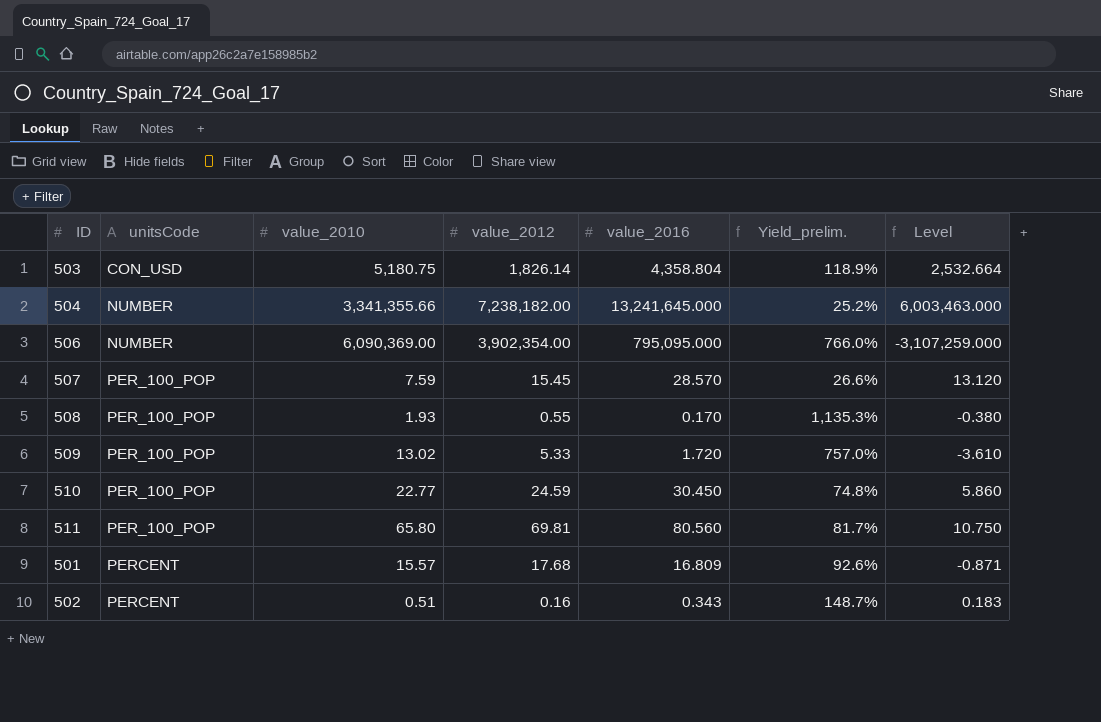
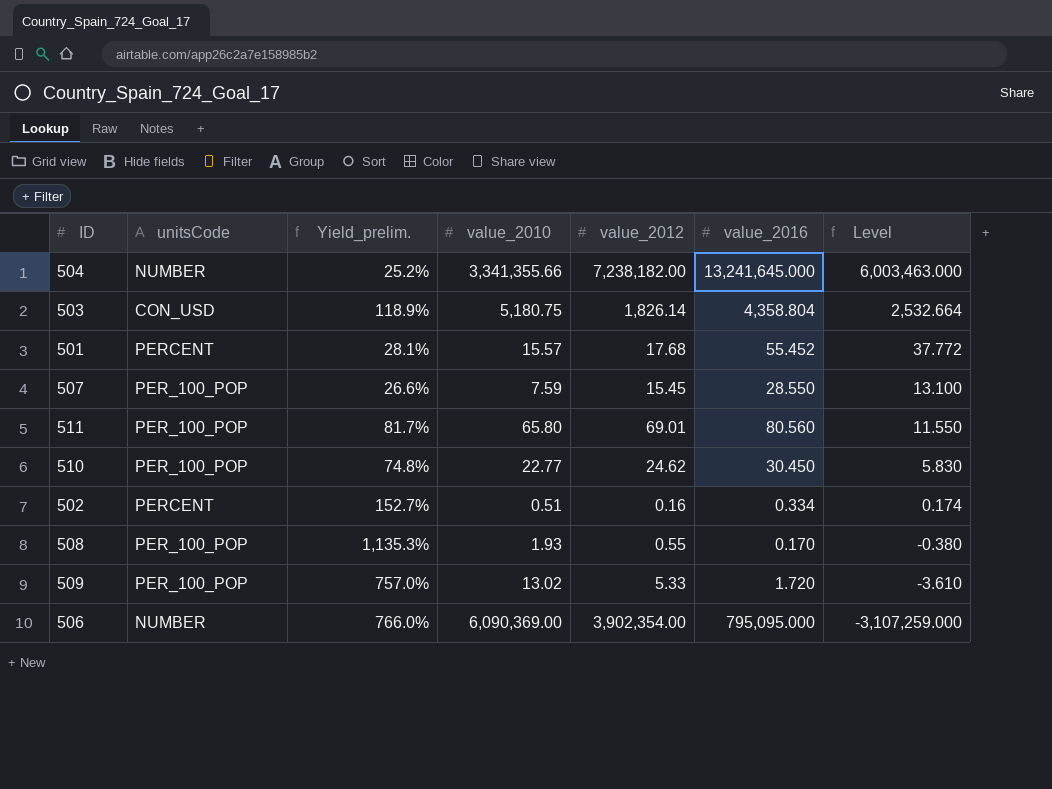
row order: unitsCode ascending -> Level descending
column Yield_prelim. | position: 6 -> 3
501 | Yield_prelim.: 92.6% -> 28.1%
501 | value_2016: 16.809 -> 55.452
501 | Level: -0.871 -> 37.772
507 | value_2016: 28.570 -> 28.550
507 | Level: 13.120 -> 13.100
511 | value_2012: 69.81 -> 69.01
511 | Level: 10.750 -> 11.550
510 | value_2012: 24.59 -> 24.62
510 | Level: 5.860 -> 5.830
502 | Yield_prelim.: 148.7% -> 152.7%
502 | value_2016: 0.343 -> 0.334
502 | Level: 0.183 -> 0.174

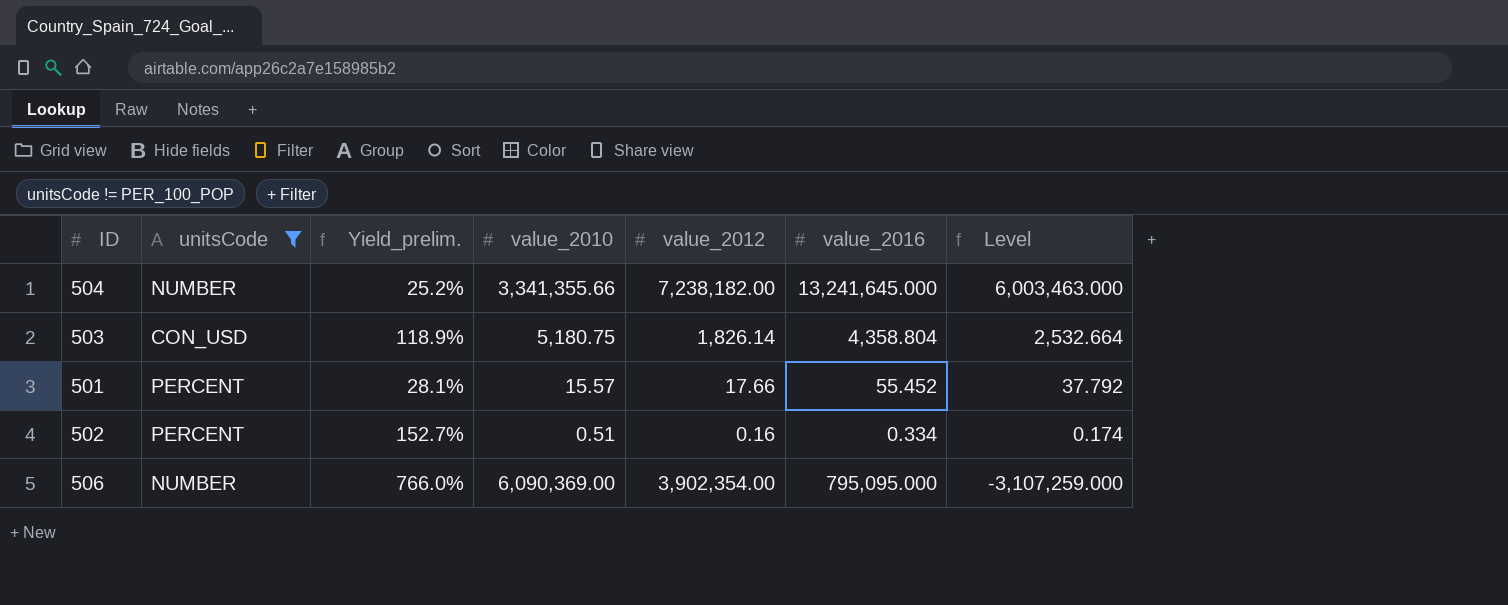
filter: none -> unitsCode != PER_100_POP
501 | value_2012: 17.68 -> 17.66
501 | Level: 37.772 -> 37.792

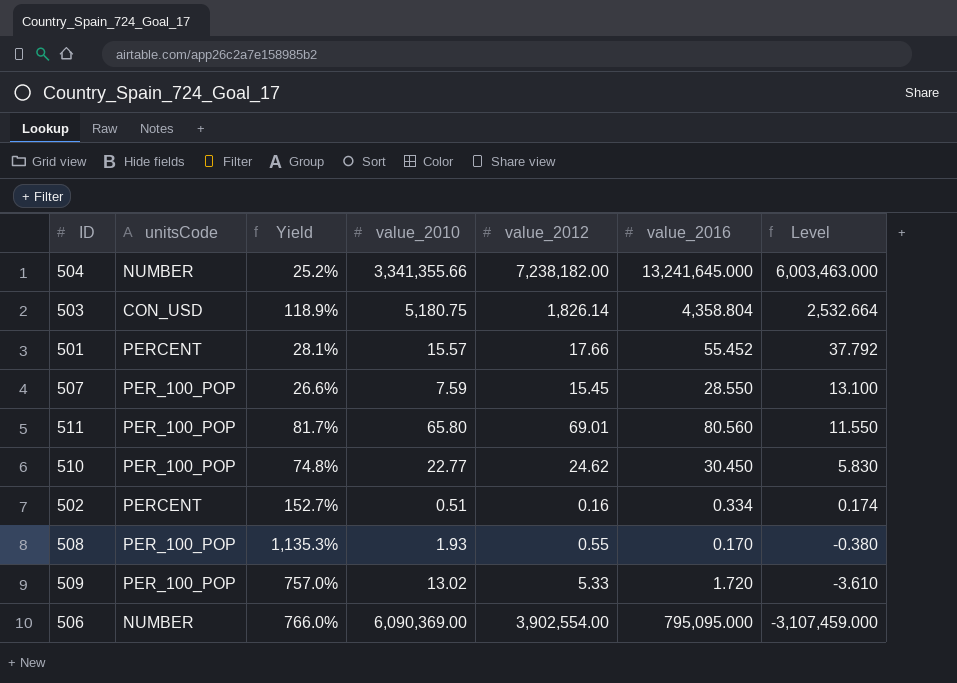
filter: unitsCode != PER_100_POP -> none
column name: Yield_prelim. -> Yield
506 | value_2012: 3,902,354.00 -> 3,902,554.00
506 | Level: -3,107,259.000 -> -3,107,459.000

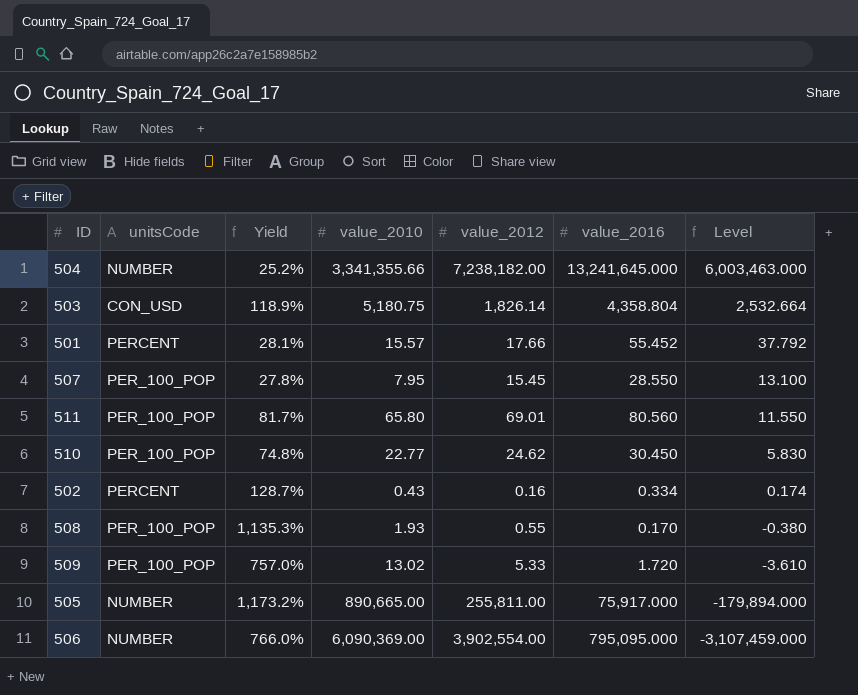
507 | Yield: 26.6% -> 27.8%
507 | value_2010: 7.59 -> 7.95
502 | Yield: 152.7% -> 128.7%
502 | value_2010: 0.51 -> 0.43
row 505: none -> NUMBER | 1,173.2% | 890,665.00 | 255,811.00 | 75,917.000 | -179,894.000

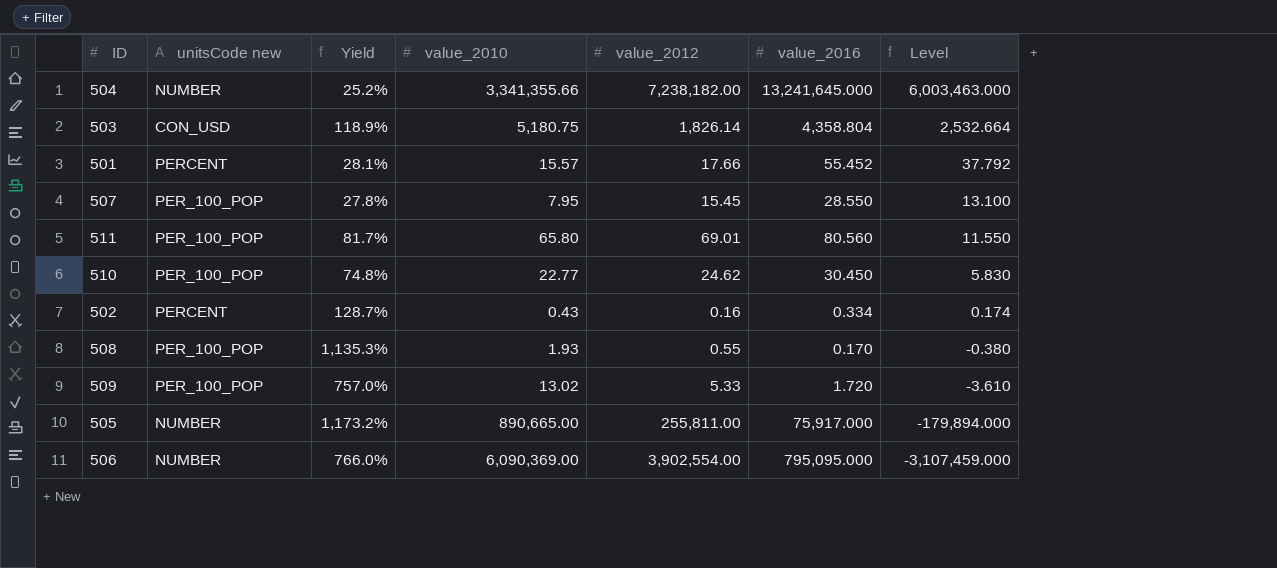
column name: unitsCode -> unitsCode new

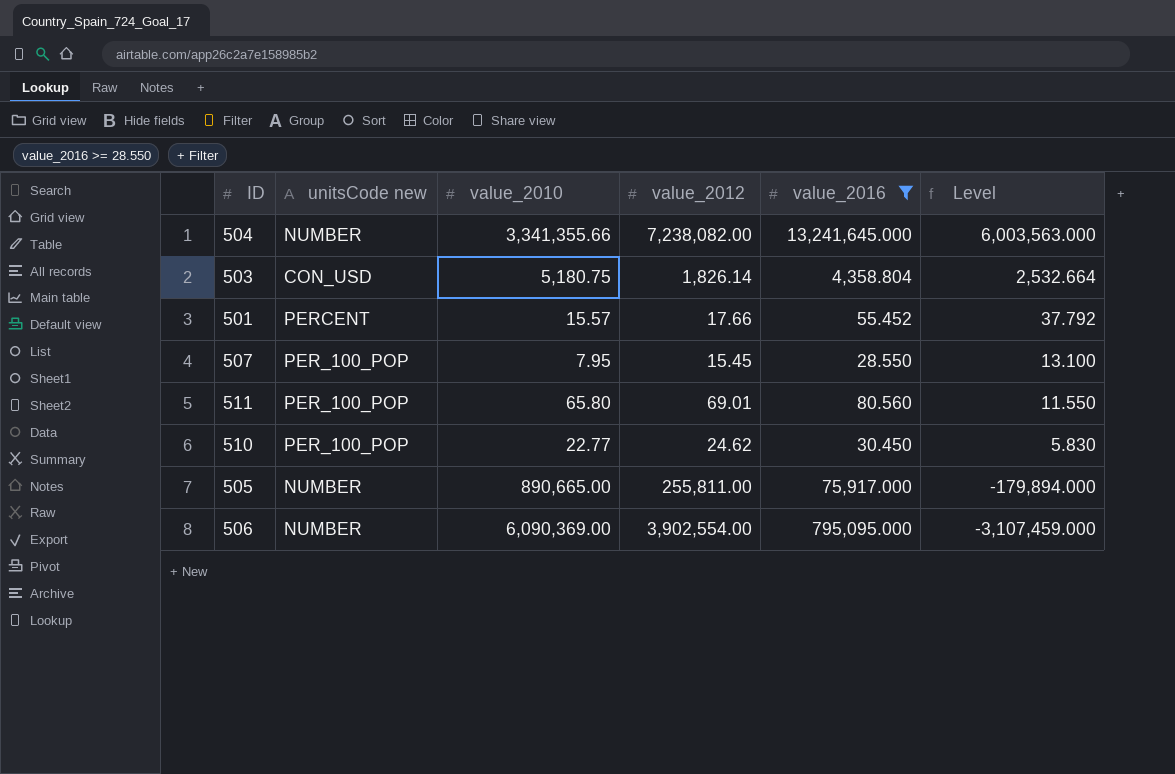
filter: none -> value_2016 >= 28.550
column Yield | formula: [value_2010] / [value_2016] -> none
504 | value_2012: 7,238,182.00 -> 7,238,082.00
504 | Level: 6,003,463.000 -> 6,003,563.000

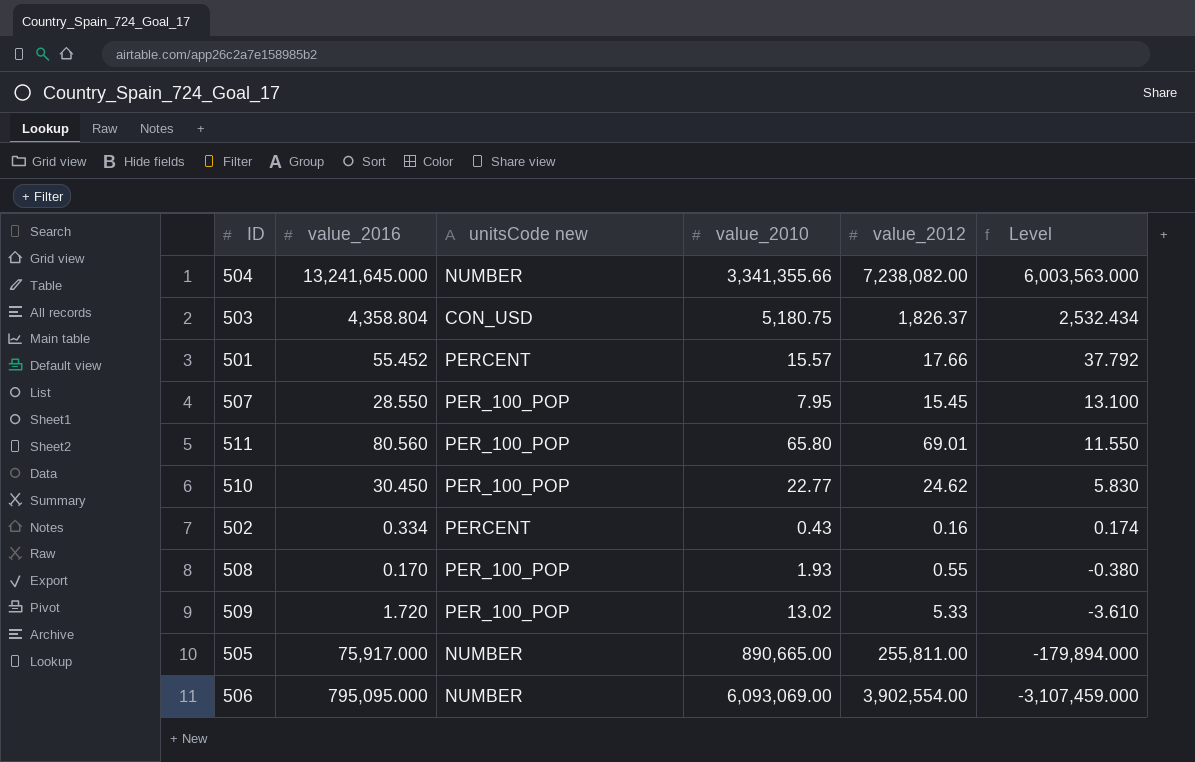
filter: value_2016 >= 28.550 -> none
column value_2016 | position: 5 -> 2
503 | value_2012: 1,826.14 -> 1,826.37
503 | Level: 2,532.664 -> 2,532.434
506 | value_2010: 6,090,369.00 -> 6,093,069.00

